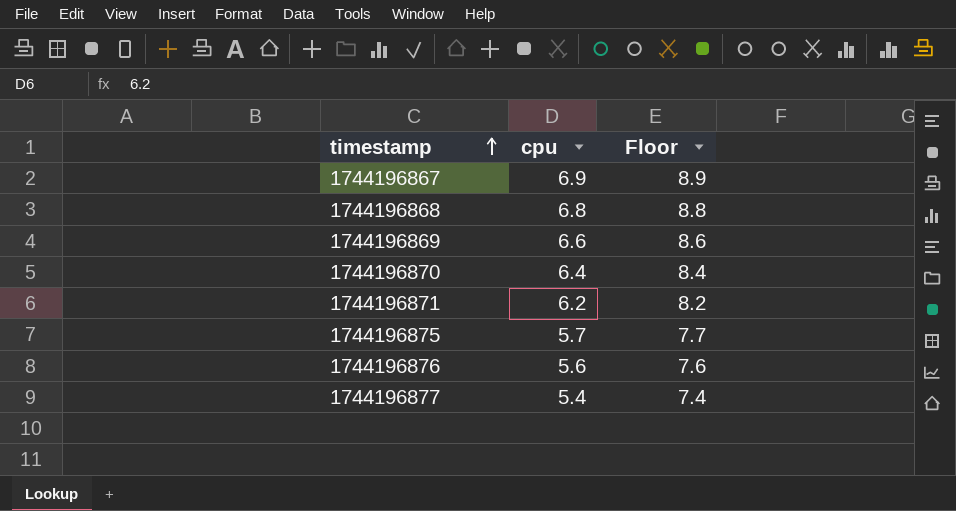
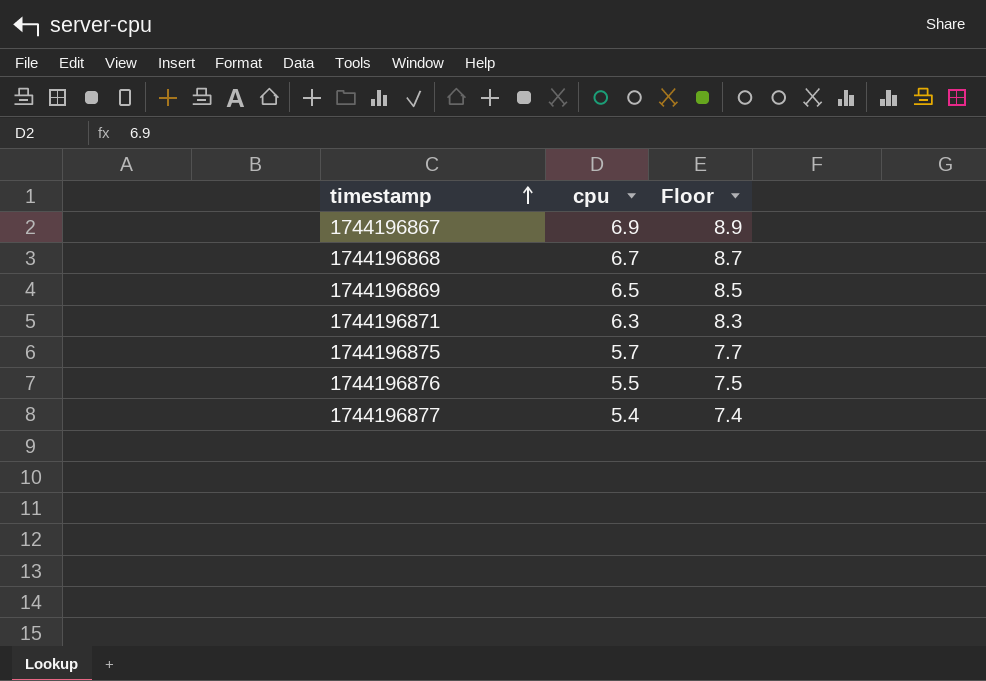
row 1744196870: 6.4 | 8.4 -> none
1744196868 | cpu: 6.8 -> 6.7
1744196868 | Floor: 8.8 -> 8.7
1744196869 | cpu: 6.6 -> 6.5
1744196869 | Floor: 8.6 -> 8.5
1744196871 | cpu: 6.2 -> 6.3
1744196871 | Floor: 8.2 -> 8.3
1744196876 | cpu: 5.6 -> 5.5
1744196876 | Floor: 7.6 -> 7.5

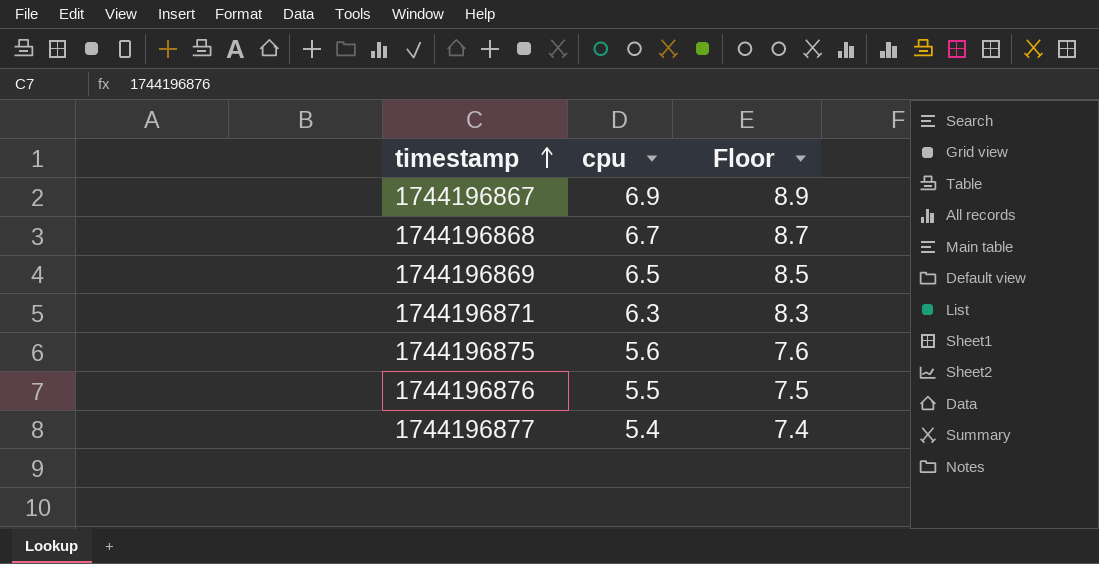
1744196875 | cpu: 5.7 -> 5.6
1744196875 | Floor: 7.7 -> 7.6

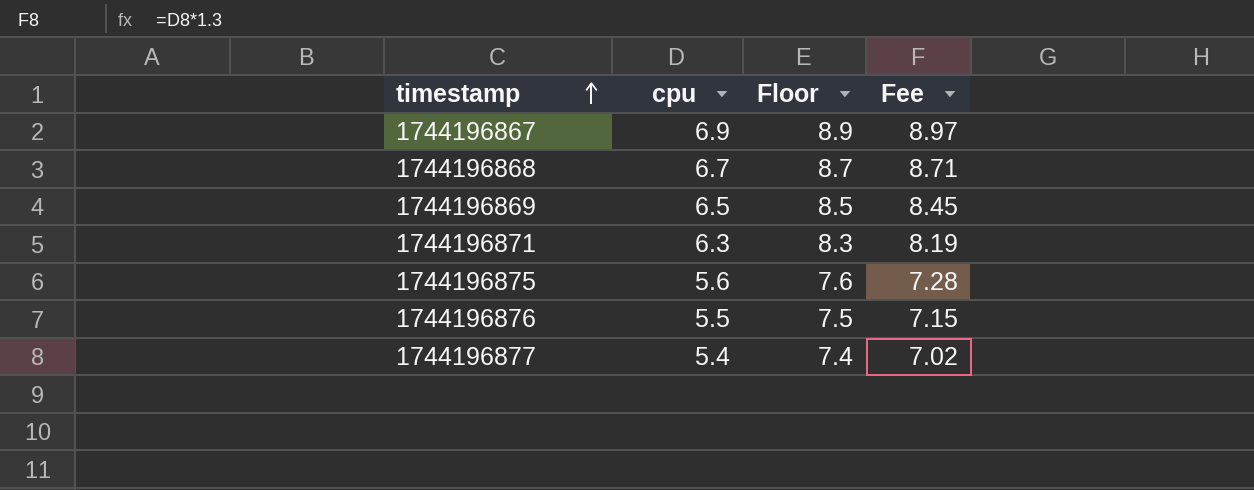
column Fee | formula: none -> [cpu] * 1.3

